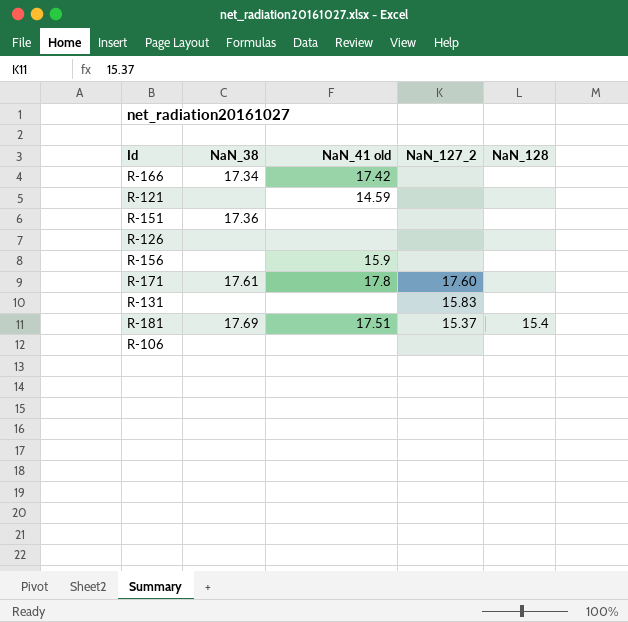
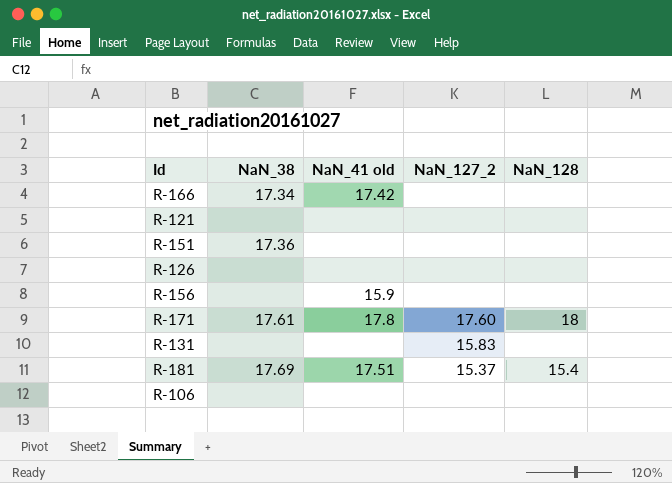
R-121 | NaN_41 old: 14.59 -> none
R-171 | NaN_128: none -> 18

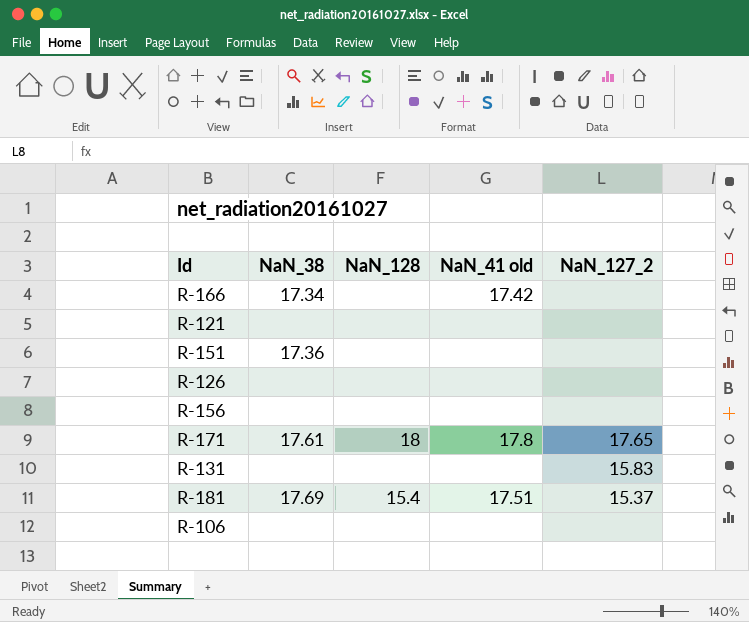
column NaN_128 | position: 5 -> 3
R-156 | NaN_41 old: 15.9 -> none
R-171 | NaN_127_2: 17.60 -> 17.65

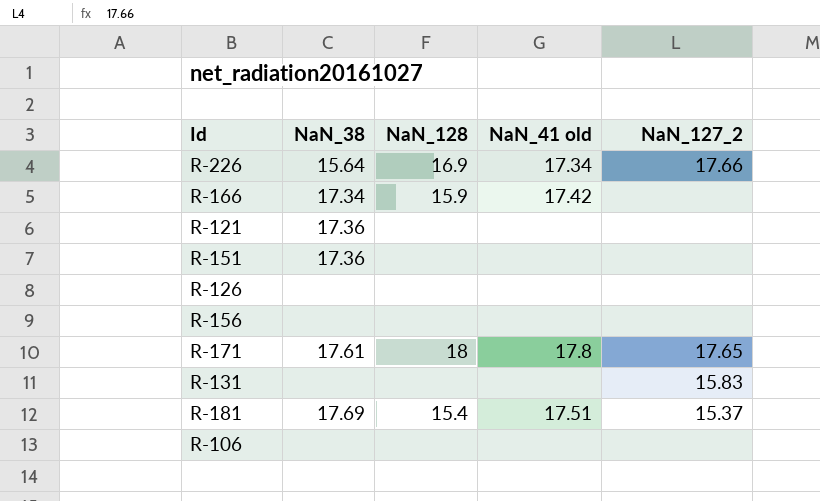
row R-226: none -> 15.64 | 16.9 | 17.34 | 17.66
R-166 | NaN_128: none -> 15.9
R-121 | NaN_38: none -> 17.36

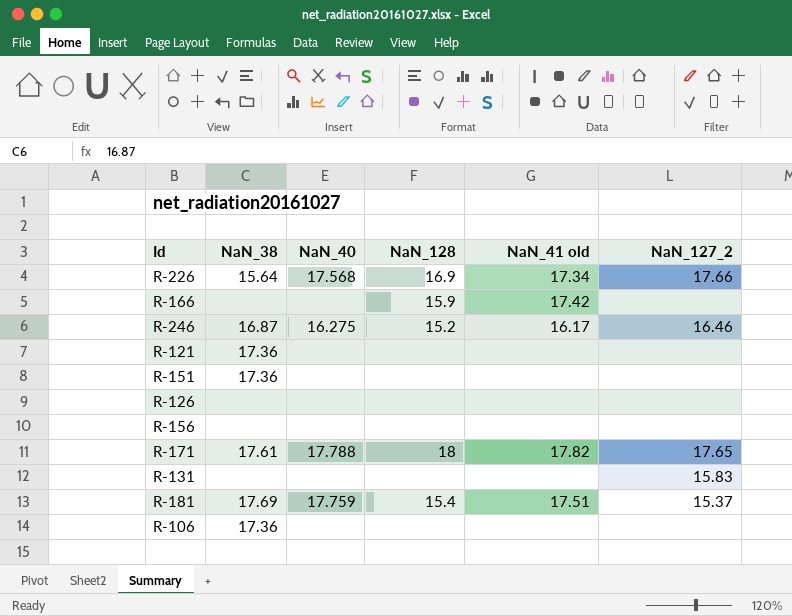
column NaN_40 | position: none -> 3
R-166 | NaN_38: 17.34 -> none
row R-246: none -> 16.87 | 16.275 | 15.2 | 16.17 | 16.46
R-171 | NaN_41 old: 17.8 -> 17.82
R-106 | NaN_38: none -> 17.36

